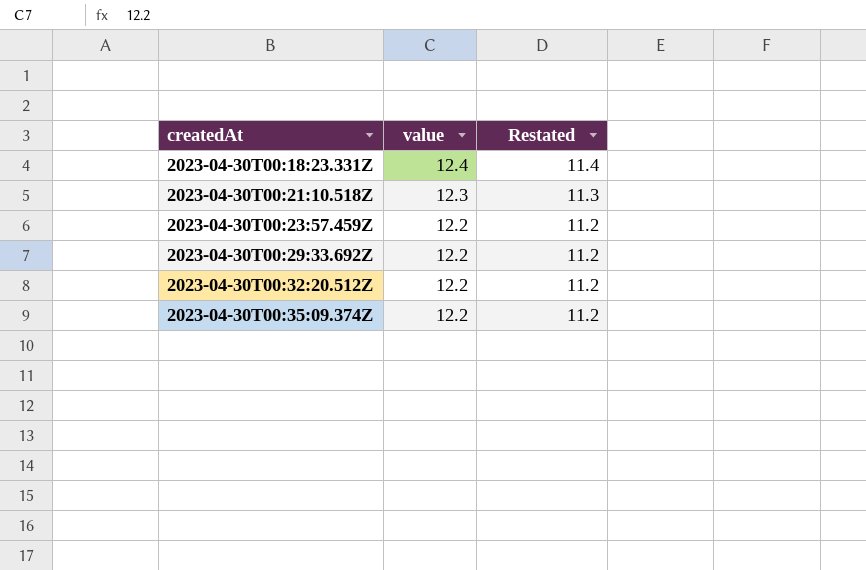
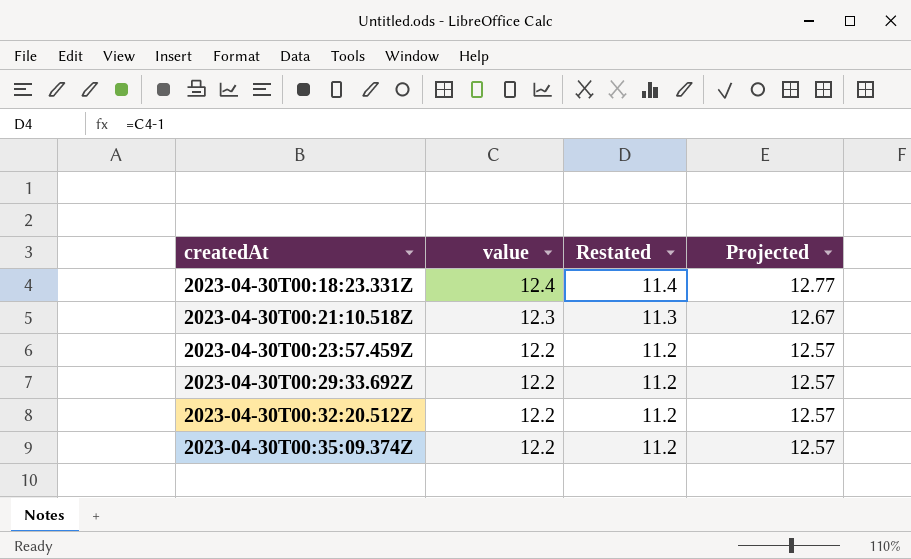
column Projected | formula: none -> [value] * 1.03

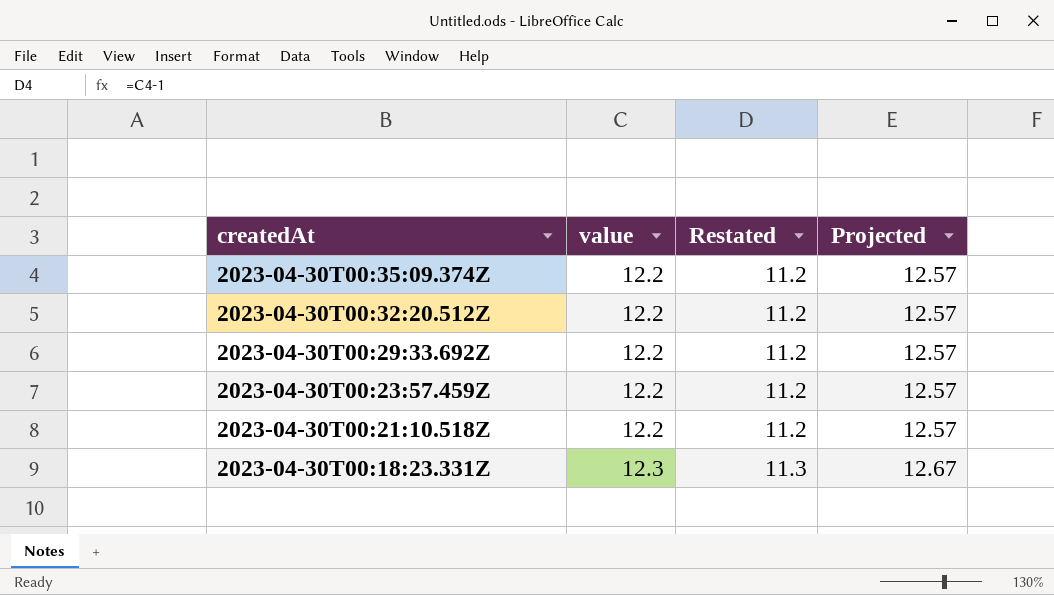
row order: createdAt ascending -> createdAt descending
2023-04-30T00:21:10.518Z | value: 12.3 -> 12.2
2023-04-30T00:21:10.518Z | Restated: 11.3 -> 11.2
2023-04-30T00:21:10.518Z | Projected: 12.67 -> 12.57
2023-04-30T00:18:23.331Z | value: 12.4 -> 12.3
2023-04-30T00:18:23.331Z | Restated: 11.4 -> 11.3
2023-04-30T00:18:23.331Z | Projected: 12.77 -> 12.67

